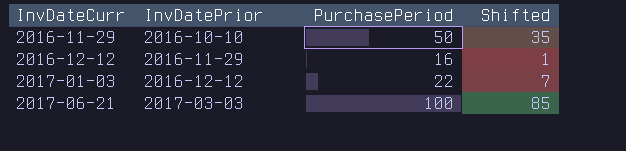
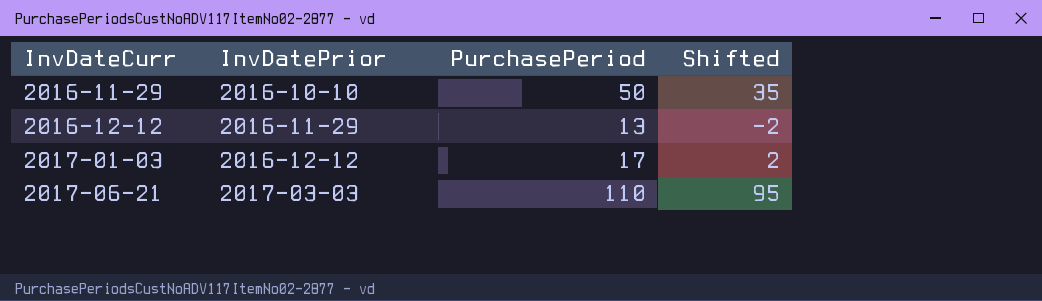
2016-12-12 | PurchasePeriod: 16 -> 13
2016-12-12 | Shifted: 1 -> -2
2017-01-03 | PurchasePeriod: 22 -> 17
2017-01-03 | Shifted: 7 -> 2
2017-06-21 | PurchasePeriod: 100 -> 110
2017-06-21 | Shifted: 85 -> 95

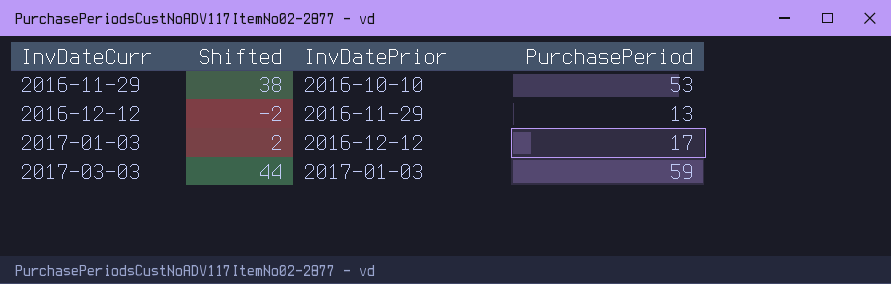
column Shifted | position: 4 -> 2
row 2017-06-21: 2017-03-03 | 110 | 95 -> none
2016-11-29 | Shifted: 35 -> 38
2016-11-29 | PurchasePeriod: 50 -> 53
row 2017-03-03: none -> 44 | 2017-01-03 | 59

